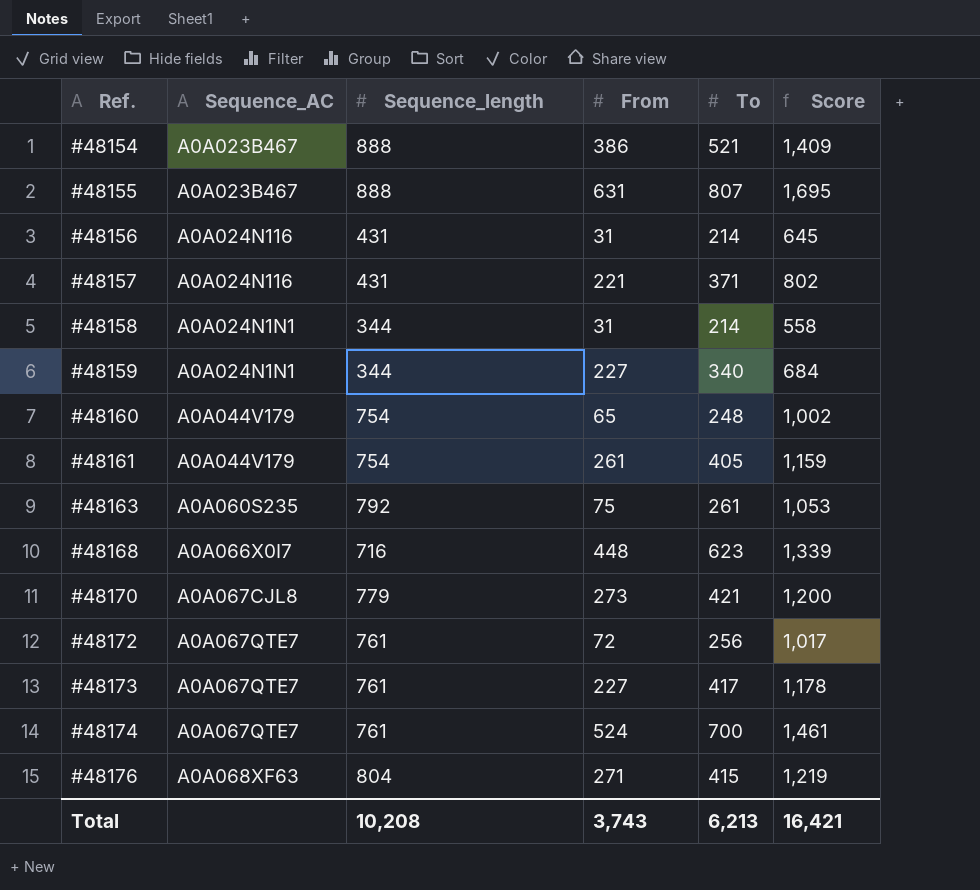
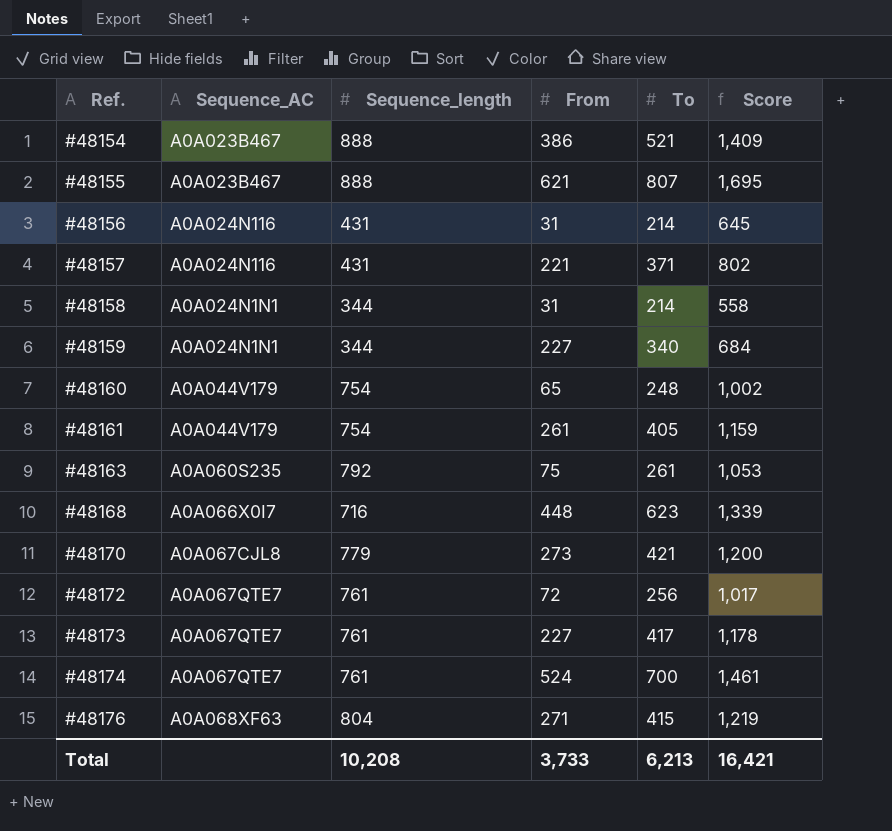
#48155 | From: 631 -> 621
Total | From: 3,743 -> 3,733

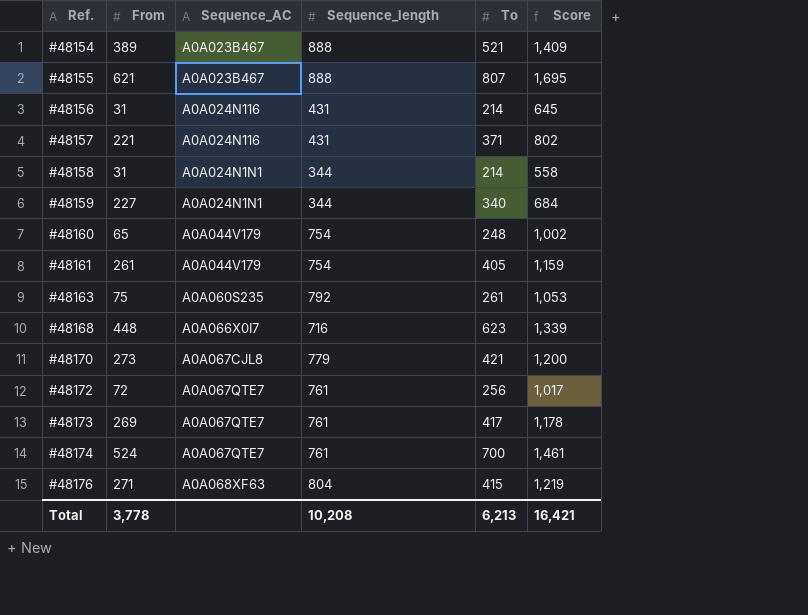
column From | position: 4 -> 2
#48154 | From: 386 -> 389
#48173 | From: 227 -> 269
Total | From: 3,733 -> 3,778

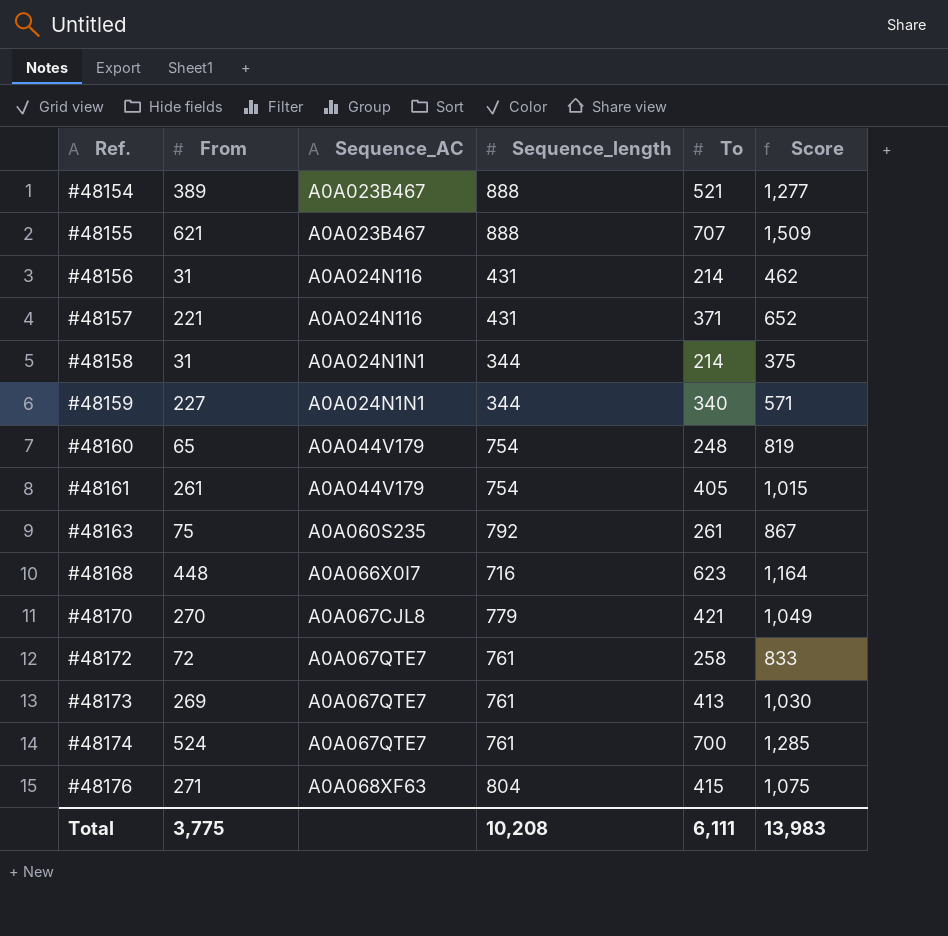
column Score | formula: [Sequence_length] + [To] -> [From] + [Sequence_length]
#48155 | To: 807 -> 707
#48170 | From: 273 -> 270
#48172 | To: 256 -> 258
#48173 | To: 417 -> 413
Total | From: 3,778 -> 3,775
Total | To: 6,213 -> 6,111
Total | Score: 16,421 -> 13,983

